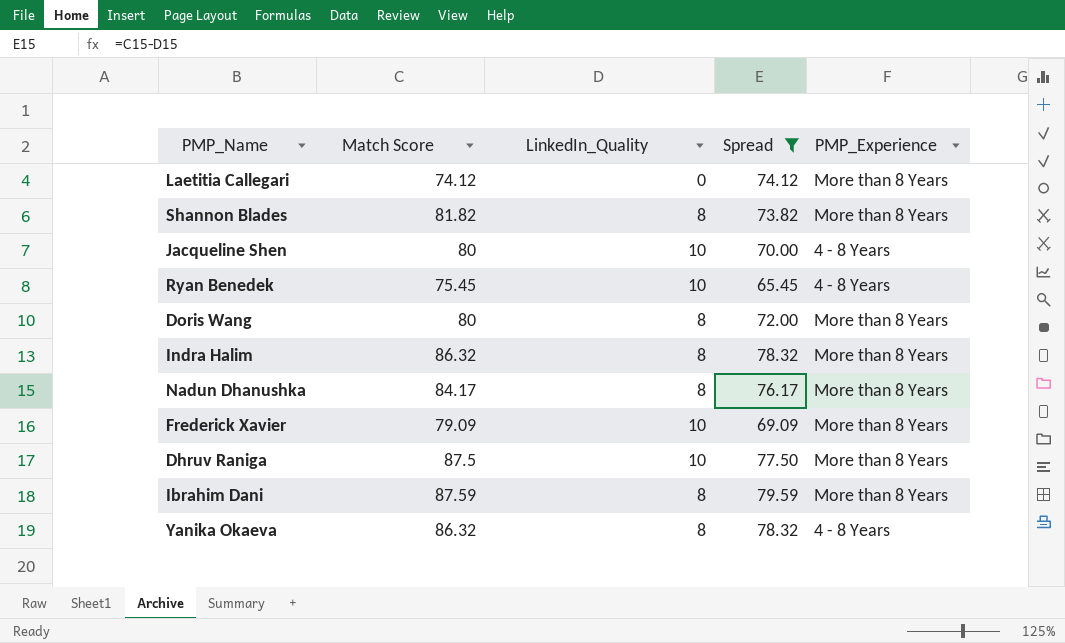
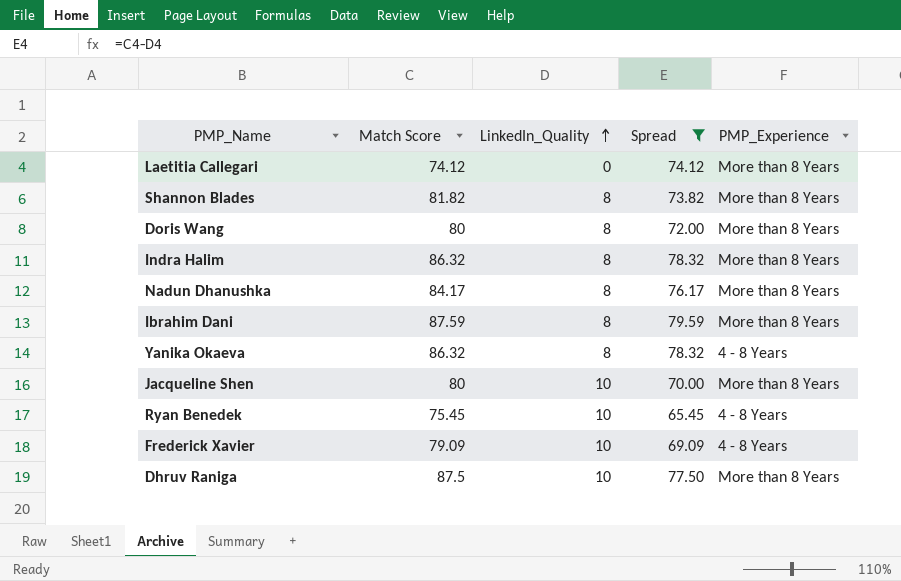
row order: none -> LinkedIn_Quality ascending
Jacqueline Shen | PMP_Experience: 4 - 8 Years -> More than 8 Years
Frederick Xavier | PMP_Experience: More than 8 Years -> 4 - 8 Years

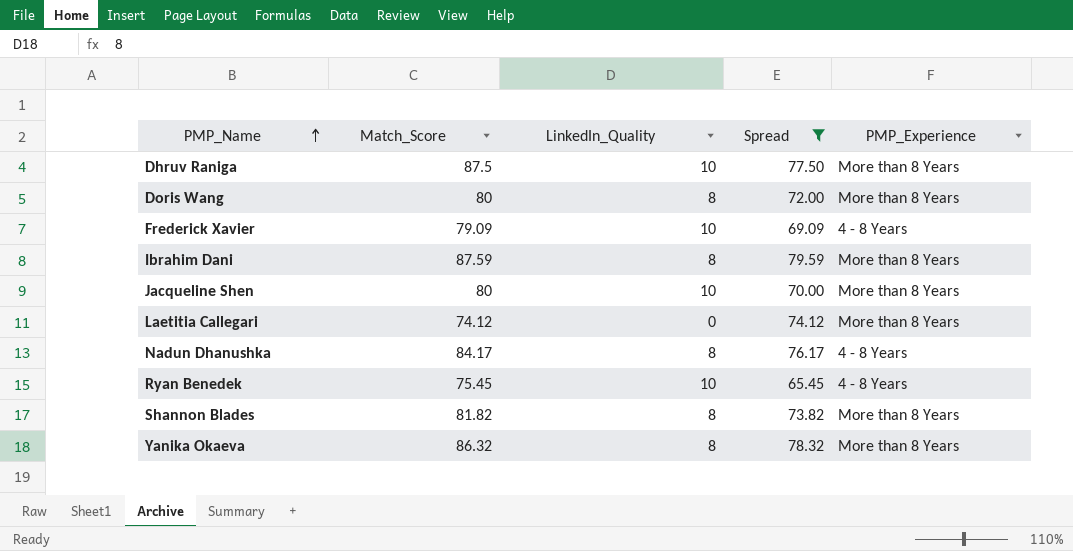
row order: LinkedIn_Quality ascending -> PMP_Name ascending
column name: Match Score -> Match_Score
row Indra Halim: 86.32 | 8 | 78.32 | More than 8 Years -> none
Nadun Dhanushka | PMP_Experience: More than 8 Years -> 4 - 8 Years
Yanika Okaeva | PMP_Experience: 4 - 8 Years -> More than 8 Years

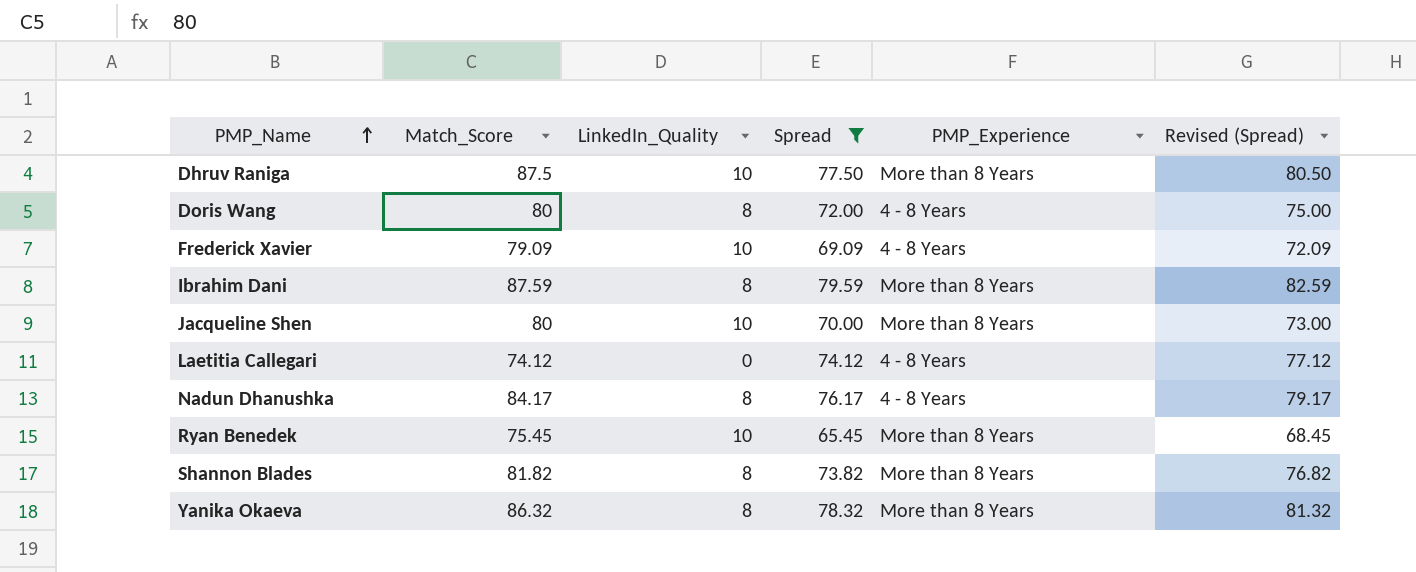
column Revised (Spread) | formula: none -> [Spread] + 3
Doris Wang | PMP_Experience: More than 8 Years -> 4 - 8 Years
Laetitia Callegari | PMP_Experience: More than 8 Years -> 4 - 8 Years
Ryan Benedek | PMP_Experience: 4 - 8 Years -> More than 8 Years

